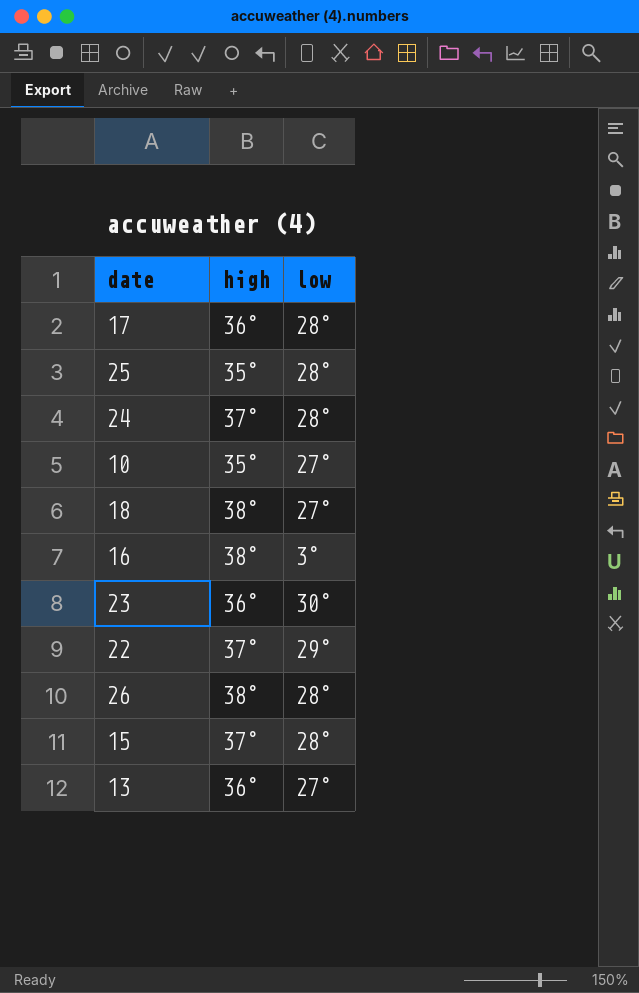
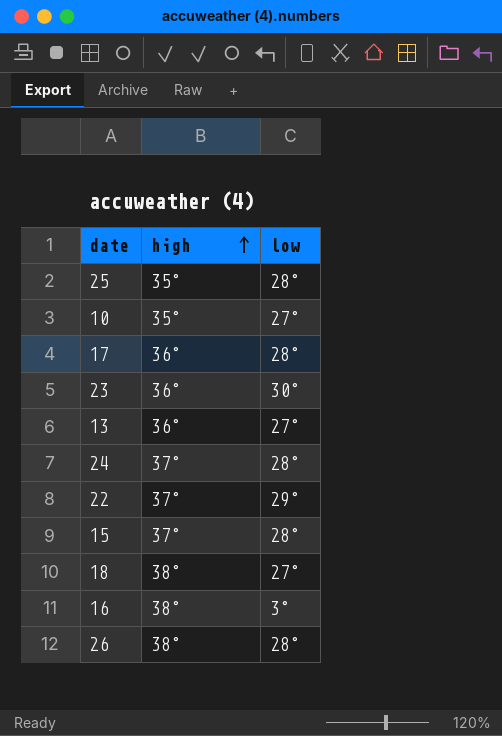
row order: none -> high ascending

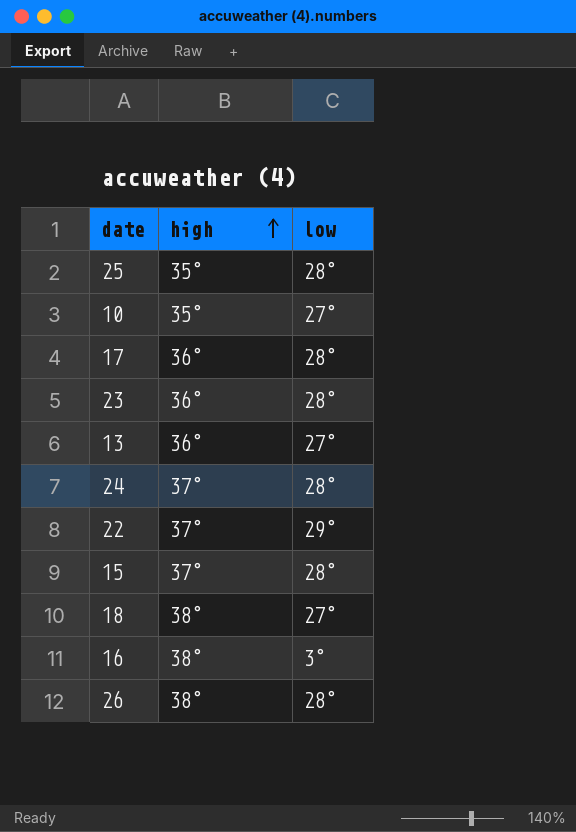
23 | low: 30° -> 28°

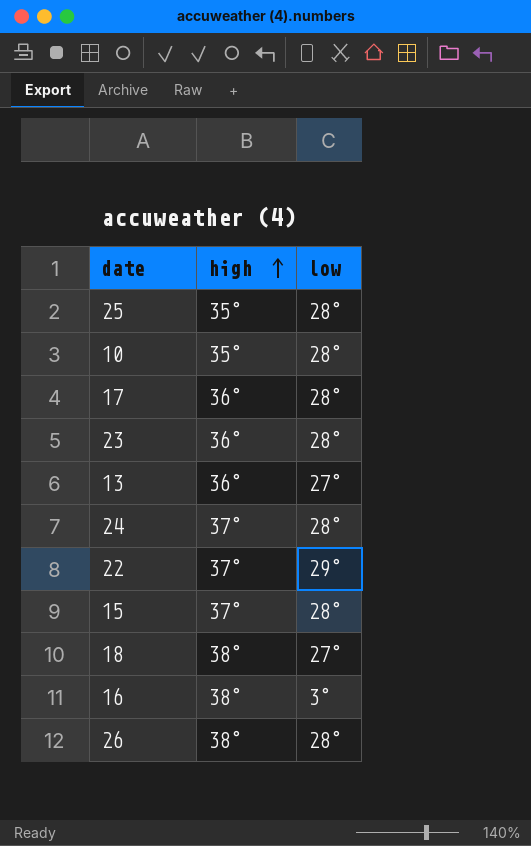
10 | low: 27° -> 28°

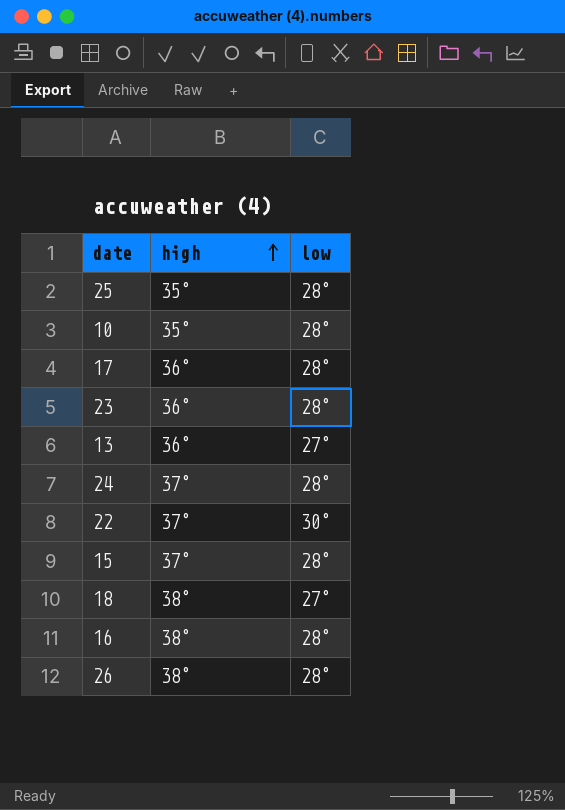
22 | low: 29° -> 30°
16 | low: 3° -> 28°

